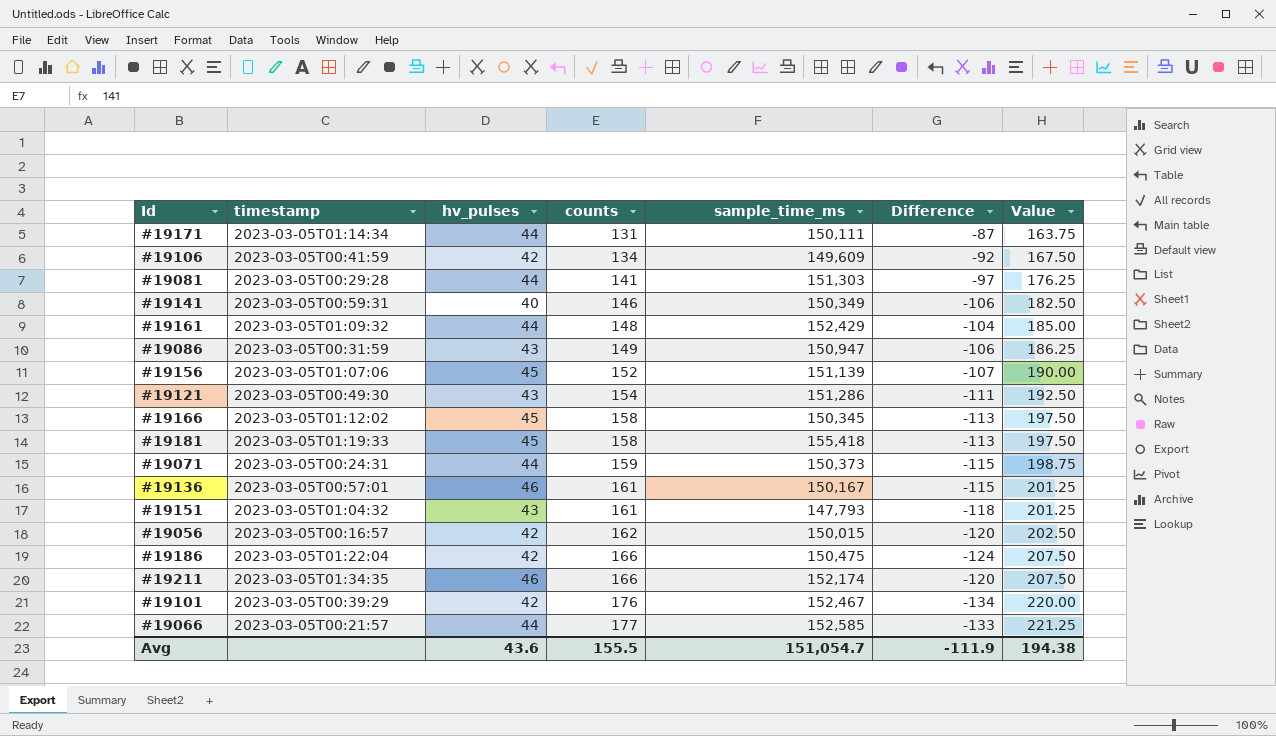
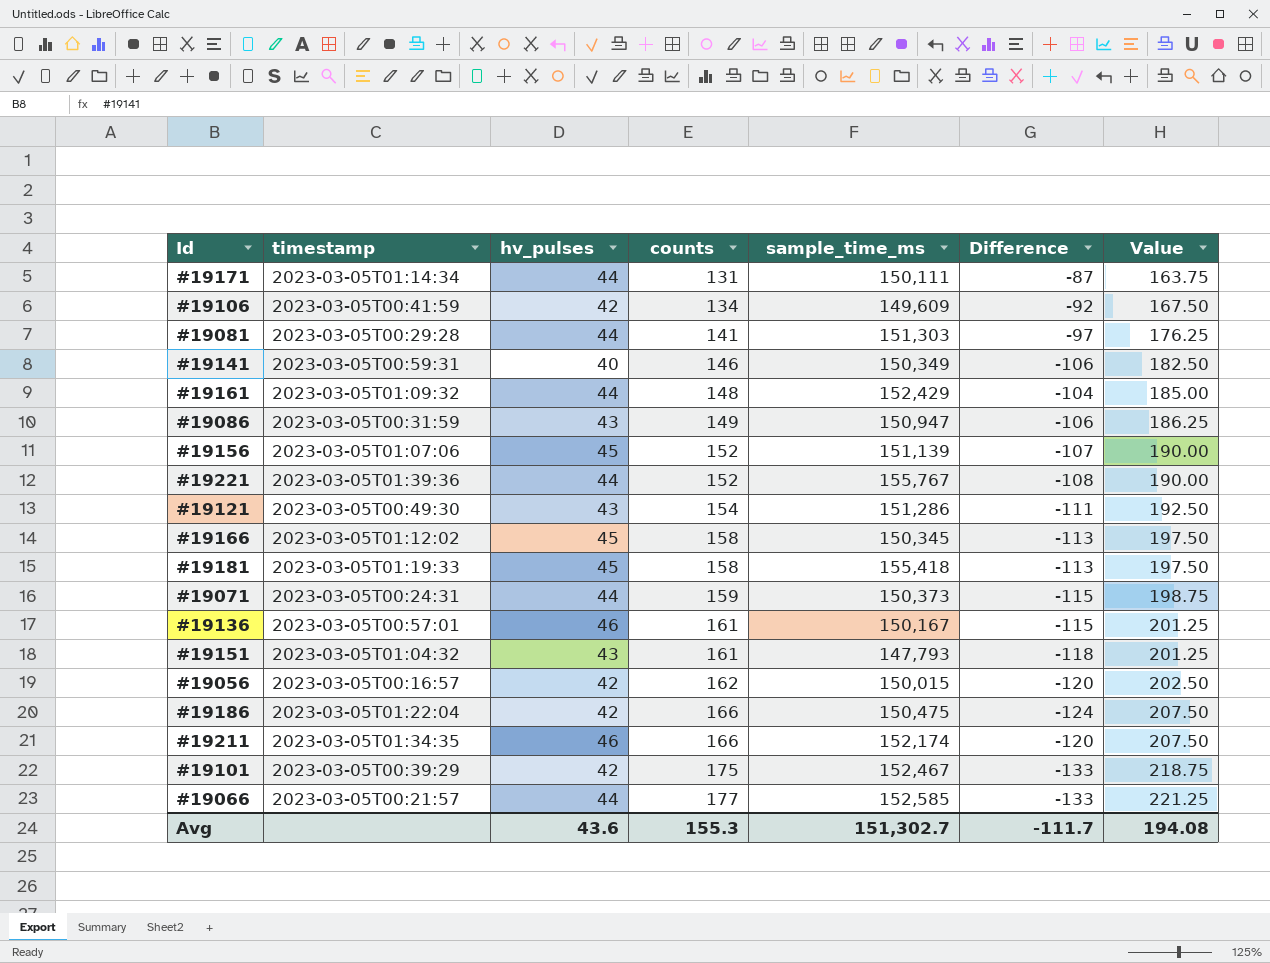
row #19221: none -> 2023-03-05T01:39:36 | 44 | 152 | 155,767 | -108 | 190.00
#19101 | counts: 176 -> 175
#19101 | Difference: -134 -> -133
#19101 | Value: 220.00 -> 218.75
Avg | counts: 155.5 -> 155.3
Avg | sample_time_ms: 151,054.7 -> 151,302.7
Avg | Difference: -111.9 -> -111.7
Avg | Value: 194.38 -> 194.08

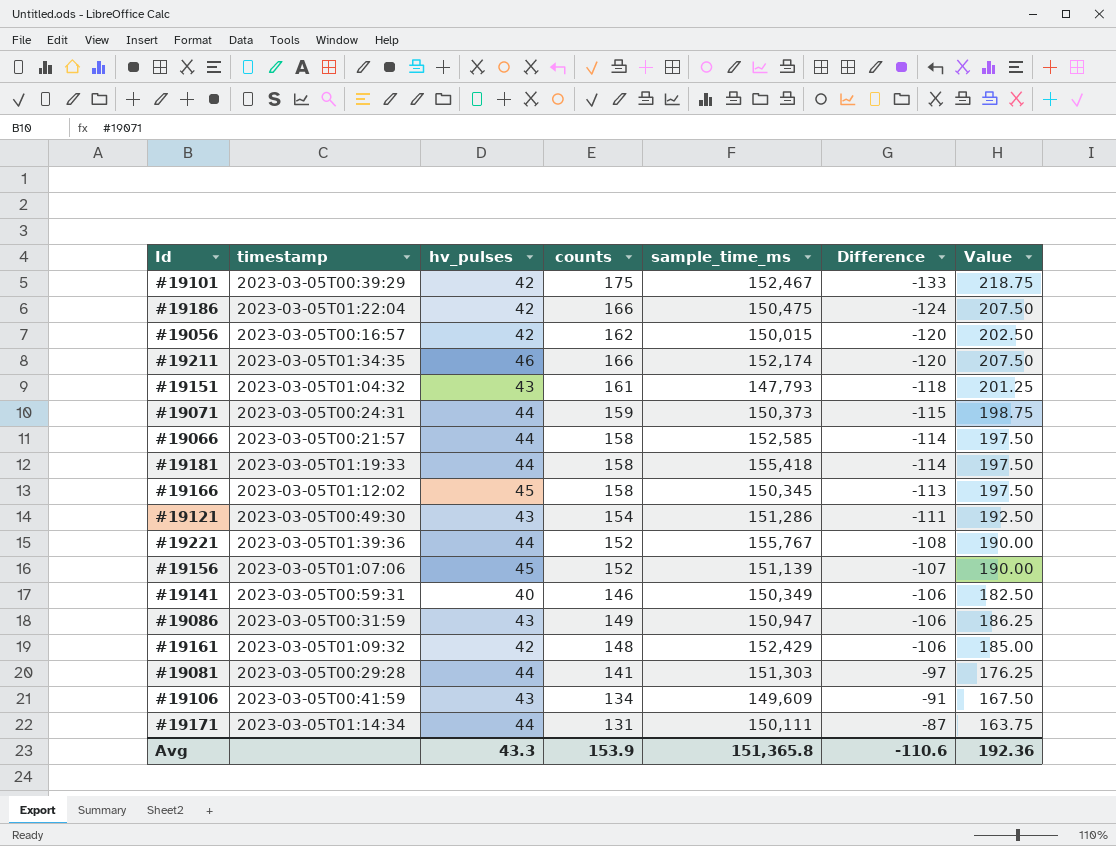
row order: counts ascending -> Difference ascending
row #19136: 2023-03-05T00:57:01 | 46 | 161 | 150,167 | -115 | 201.25 -> none
#19066 | counts: 177 -> 158
#19066 | Difference: -133 -> -114
#19066 | Value: 221.25 -> 197.50
#19181 | hv_pulses: 45 -> 44
#19181 | Difference: -113 -> -114
#19161 | hv_pulses: 44 -> 42
#19161 | Difference: -104 -> -106
#19106 | hv_pulses: 42 -> 43
#19106 | Difference: -92 -> -91
Avg | hv_pulses: 43.6 -> 43.3
Avg | counts: 155.3 -> 153.9
Avg | sample_time_ms: 151,302.7 -> 151,365.8
Avg | Difference: -111.7 -> -110.6
Avg | Value: 194.08 -> 192.36

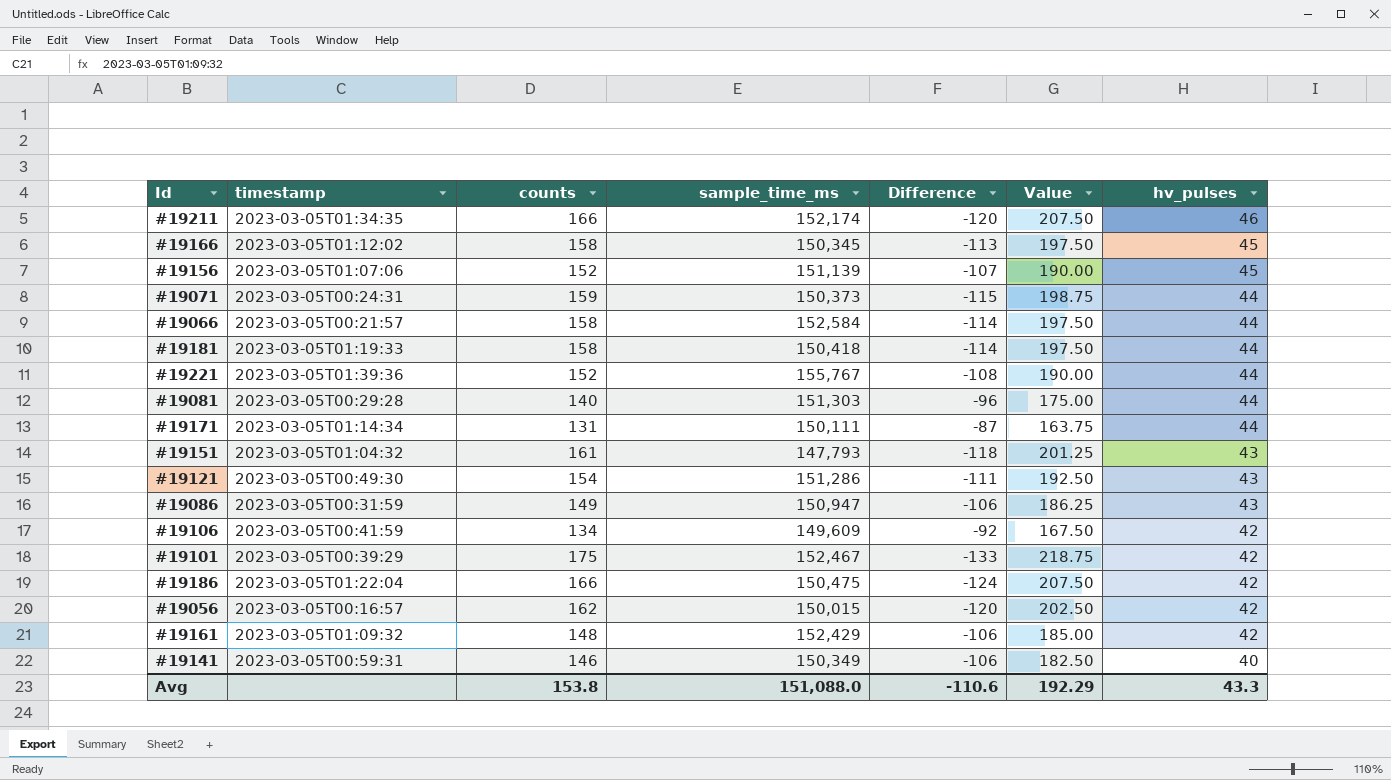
row order: Difference ascending -> hv_pulses descending
column hv_pulses | position: 3 -> 7
#19066 | sample_time_ms: 152,585 -> 152,584
#19181 | sample_time_ms: 155,418 -> 150,418
#19081 | counts: 141 -> 140
#19081 | Difference: -97 -> -96
#19081 | Value: 176.25 -> 175.00
#19106 | Difference: -91 -> -92
#19106 | hv_pulses: 43 -> 42
Avg | counts: 153.9 -> 153.8
Avg | sample_time_ms: 151,365.8 -> 151,088.0
Avg | Value: 192.36 -> 192.29

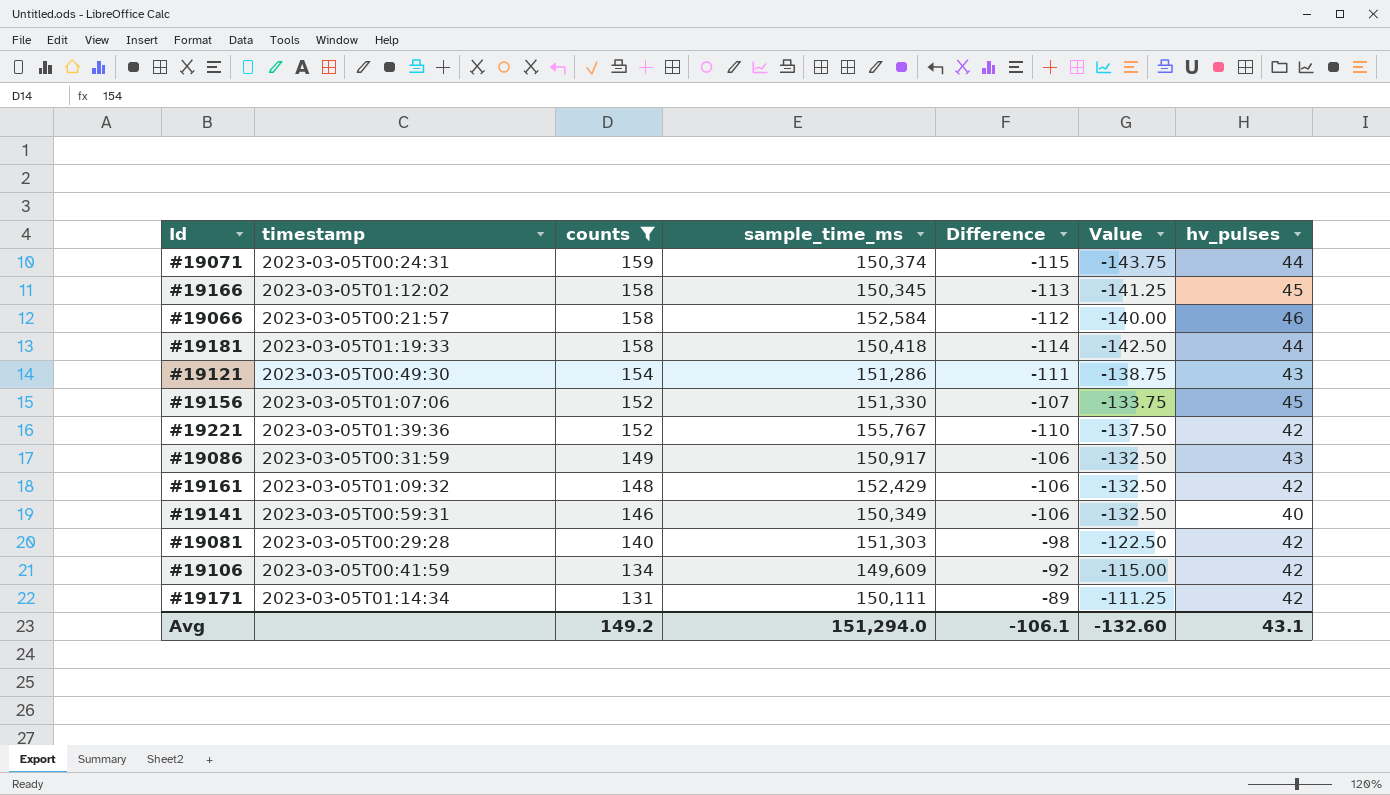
filter: none -> counts <= 159
row order: hv_pulses descending -> counts descending
column Value | formula: [counts] * 1.25 -> [Difference] * 1.25
#19071 | sample_time_ms: 150,373 -> 150,374
#19066 | Difference: -114 -> -112
#19066 | hv_pulses: 44 -> 46
#19156 | sample_time_ms: 151,139 -> 151,330
#19221 | Difference: -108 -> -110
#19221 | hv_pulses: 44 -> 42
#19086 | sample_time_ms: 150,947 -> 150,917
#19081 | Difference: -96 -> -98
#19081 | hv_pulses: 44 -> 42
#19171 | Difference: -87 -> -89
#19171 | hv_pulses: 44 -> 42
Avg | counts: 153.8 -> 149.2
Avg | sample_time_ms: 151,088.0 -> 151,294.0
Avg | Difference: -110.6 -> -106.1
Avg | Value: 192.29 -> -132.60
Avg | hv_pulses: 43.3 -> 43.1

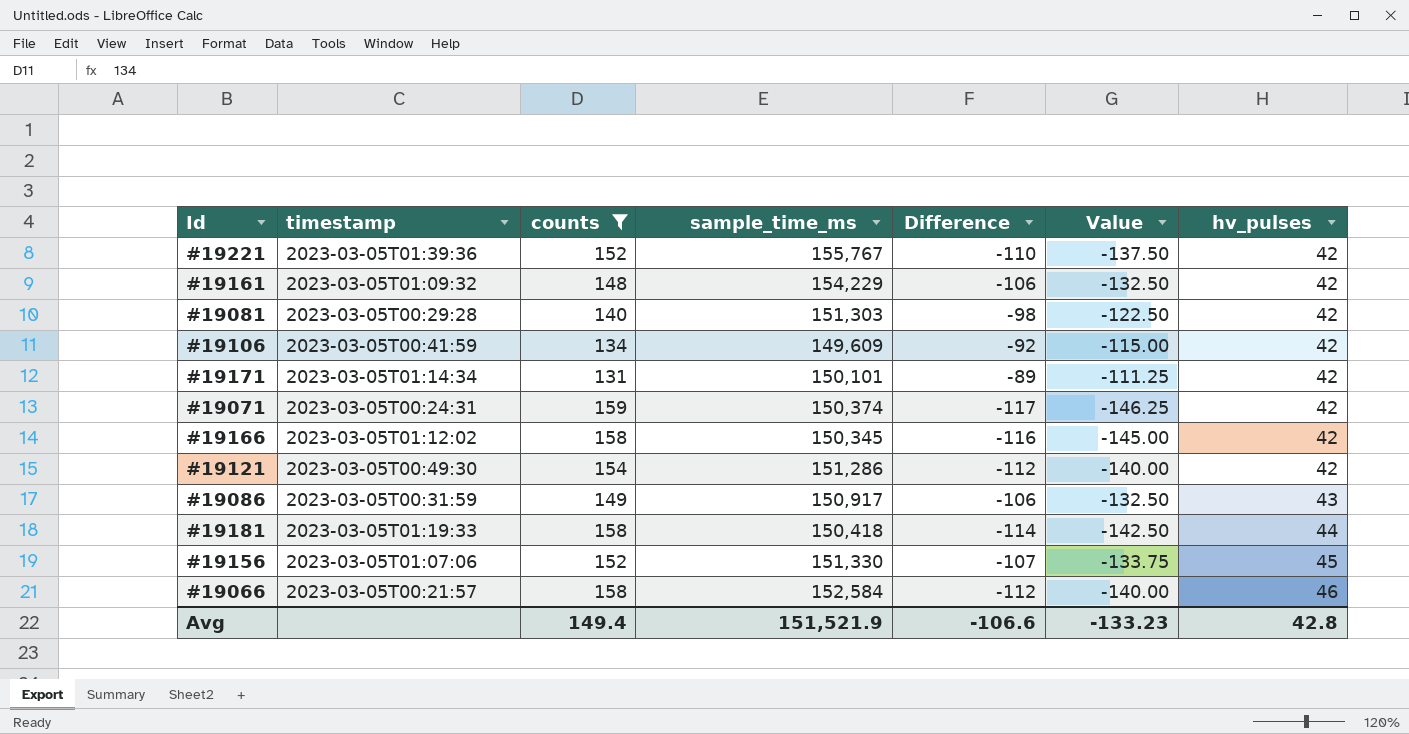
row order: counts descending -> hv_pulses ascending
row #19141: 2023-03-05T00:59:31 | 146 | 150,349 | -106 | -132.50 | 40 -> none
#19161 | sample_time_ms: 152,429 -> 154,229
#19171 | sample_time_ms: 150,111 -> 150,101
#19071 | Difference: -115 -> -117
#19071 | Value: -143.75 -> -146.25
#19071 | hv_pulses: 44 -> 42
#19166 | Difference: -113 -> -116
#19166 | Value: -141.25 -> -145.00
#19166 | hv_pulses: 45 -> 42
#19121 | Difference: -111 -> -112
#19121 | Value: -138.75 -> -140.00
#19121 | hv_pulses: 43 -> 42
Avg | counts: 149.2 -> 149.4
Avg | sample_time_ms: 151,294.0 -> 151,521.9
Avg | Difference: -106.1 -> -106.6
Avg | Value: -132.60 -> -133.23
Avg | hv_pulses: 43.1 -> 42.8

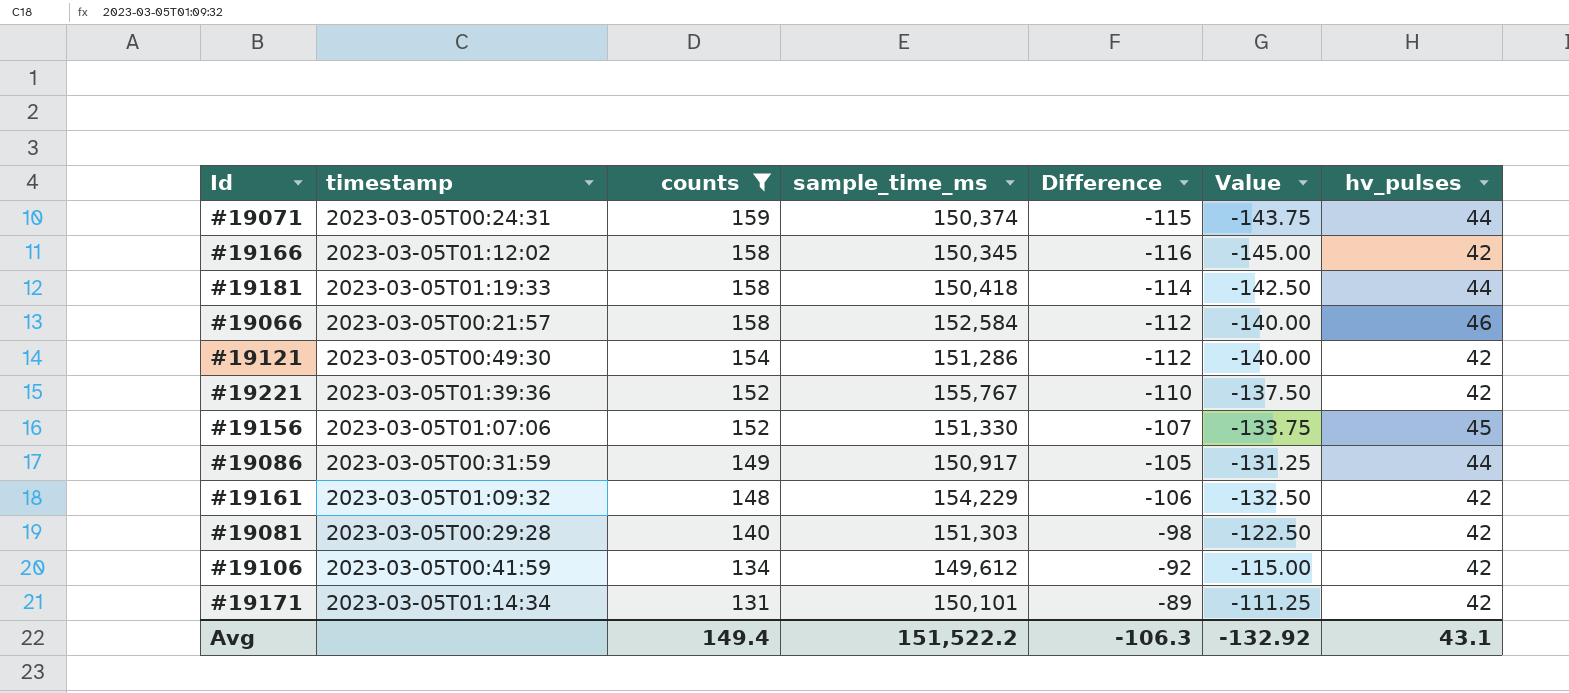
row order: hv_pulses ascending -> counts descending
#19071 | Difference: -117 -> -115
#19071 | Value: -146.25 -> -143.75
#19071 | hv_pulses: 42 -> 44
#19086 | Difference: -106 -> -105
#19086 | Value: -132.50 -> -131.25
#19086 | hv_pulses: 43 -> 44
#19106 | sample_time_ms: 149,609 -> 149,612
Avg | sample_time_ms: 151,521.9 -> 151,522.2
Avg | Difference: -106.6 -> -106.3
Avg | Value: -133.23 -> -132.92
Avg | hv_pulses: 42.8 -> 43.1

